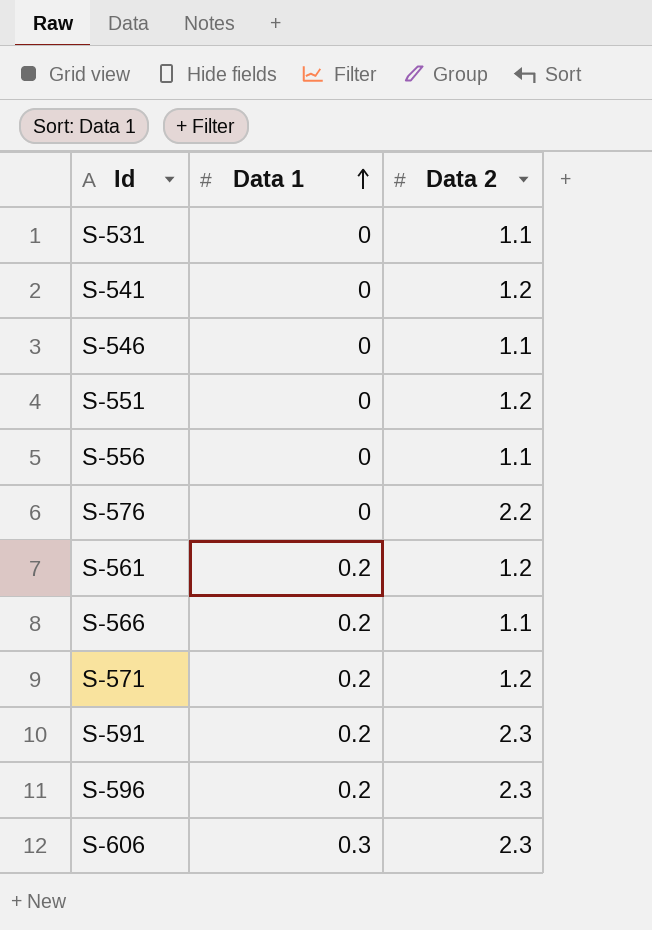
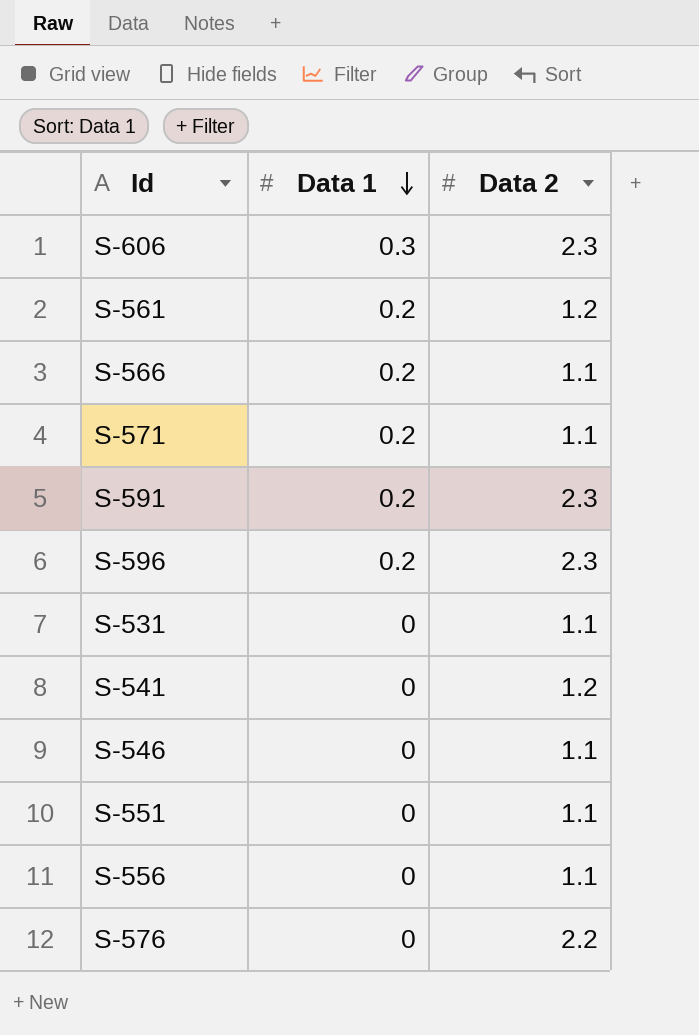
row order: Data 1 ascending -> Data 1 descending
S-571 | Data 2: 1.2 -> 1.1
S-551 | Data 2: 1.2 -> 1.1

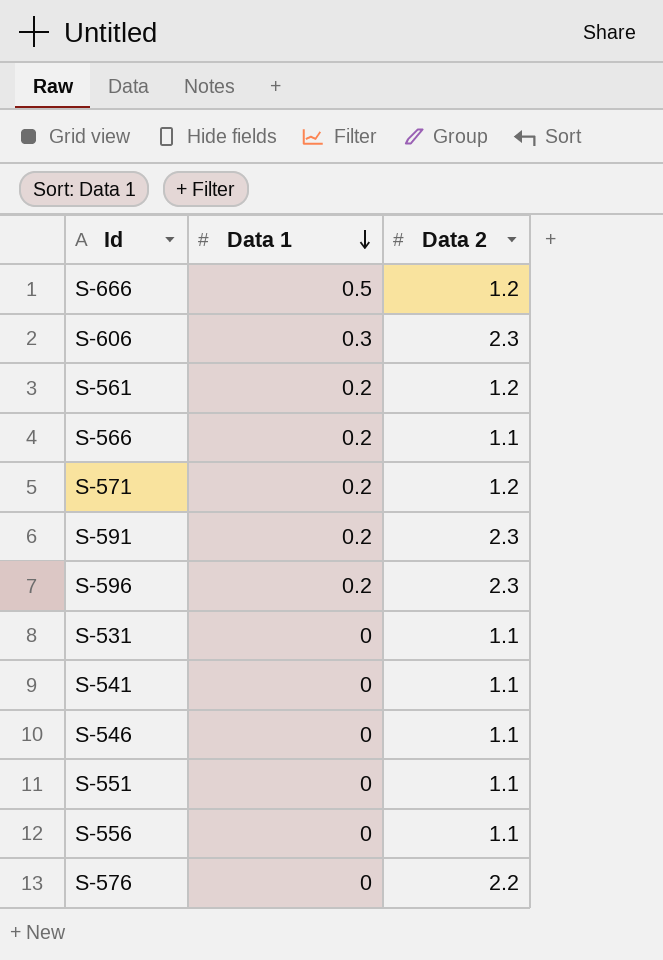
row S-666: none -> 0.5 | 1.2
S-571 | Data 2: 1.1 -> 1.2
S-541 | Data 2: 1.2 -> 1.1

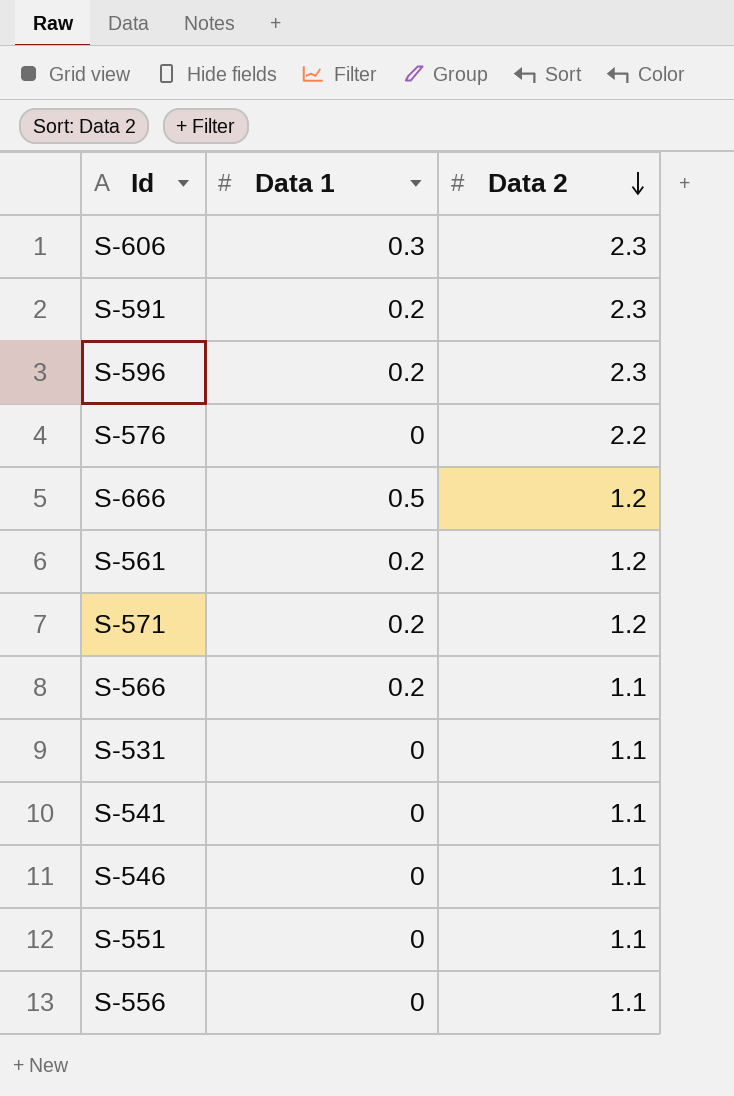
row order: Data 1 descending -> Data 2 descending

